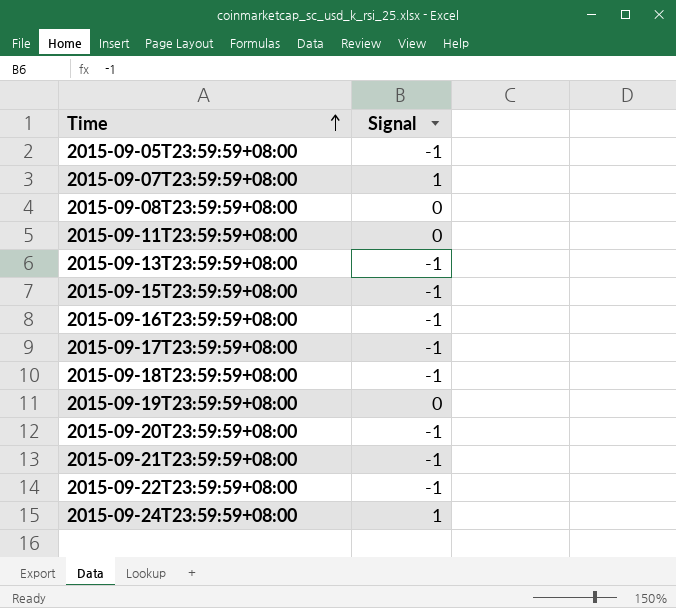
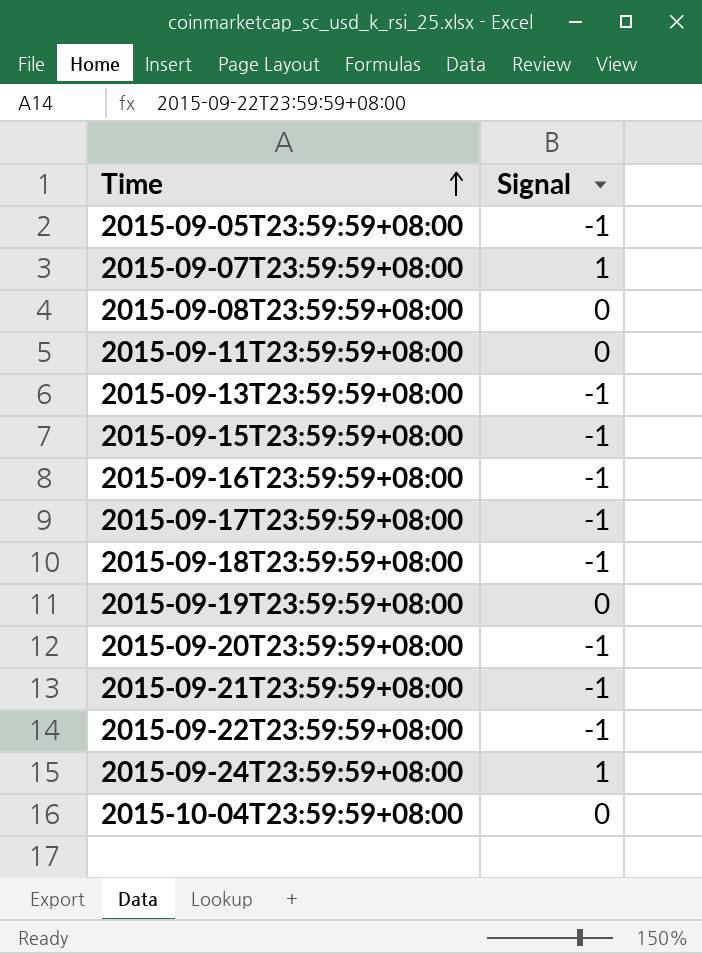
row 2015-10-04T23:59:59+08:00: none -> 0

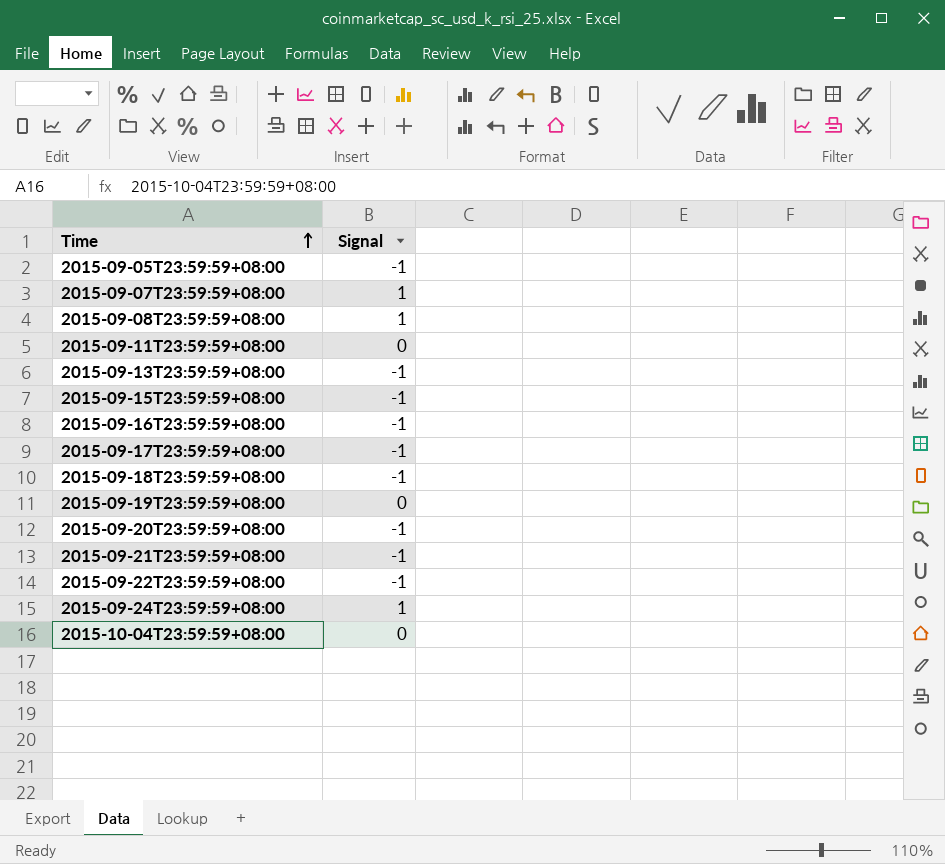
2015-09-08T23:59:59+08:00 | Signal: 0 -> 1

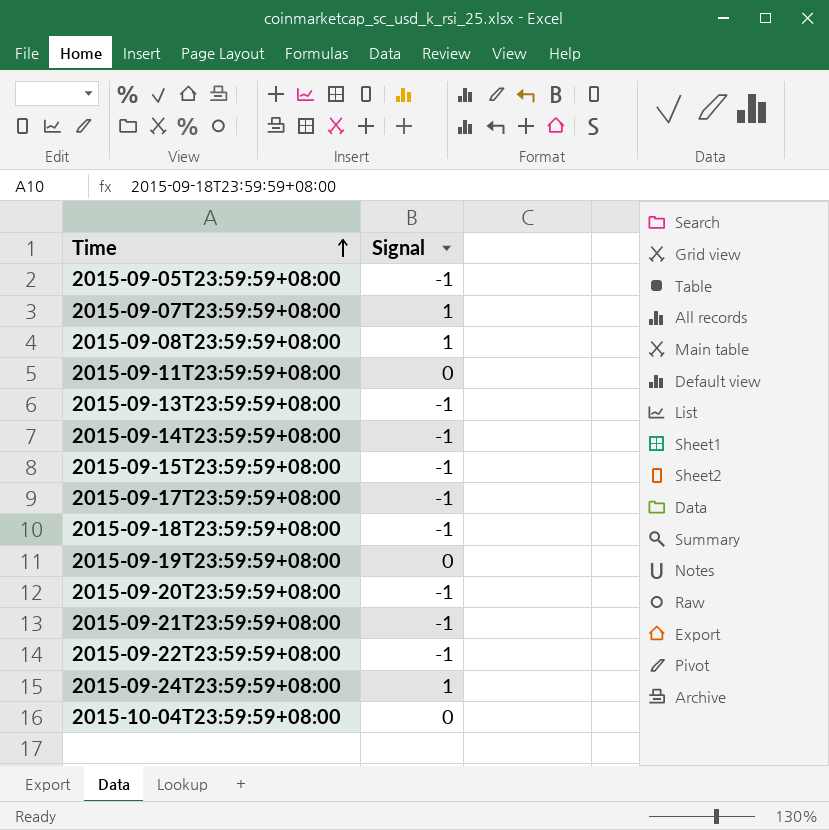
row 2015-09-16T23:59:59+08:00: -1 -> none
row 2015-09-14T23:59:59+08:00: none -> -1

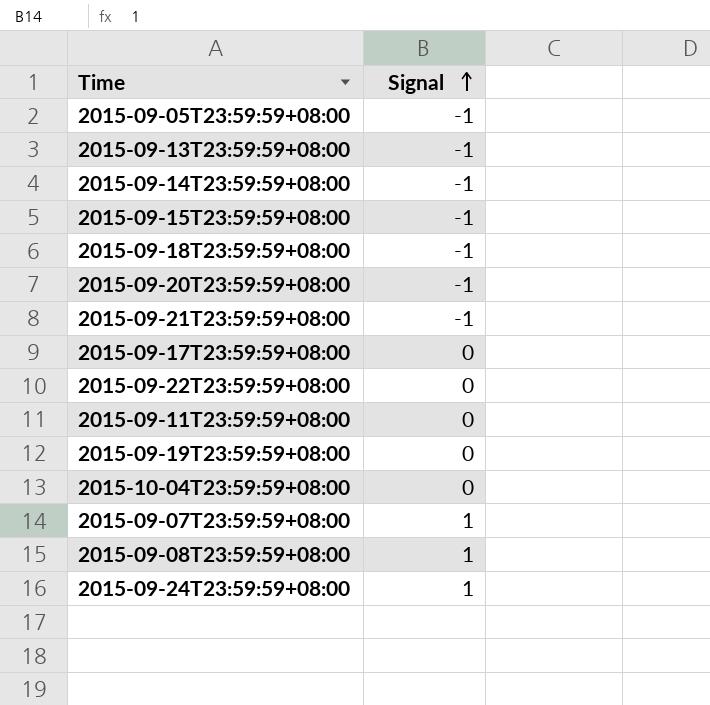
row order: Time ascending -> Signal ascending
2015-09-17T23:59:59+08:00 | Signal: -1 -> 0
2015-09-22T23:59:59+08:00 | Signal: -1 -> 0

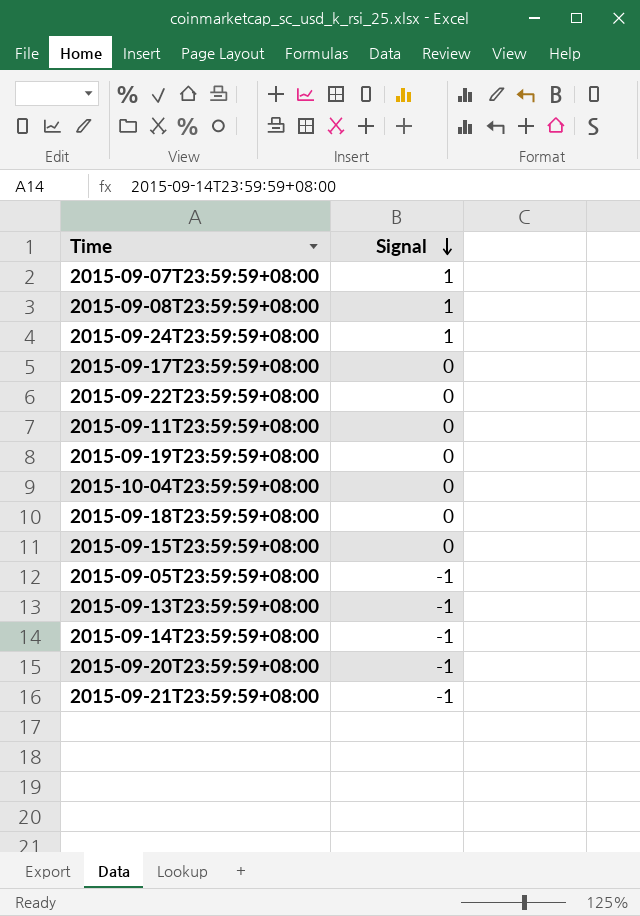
row order: Signal ascending -> Signal descending
2015-09-18T23:59:59+08:00 | Signal: -1 -> 0
2015-09-15T23:59:59+08:00 | Signal: -1 -> 0

